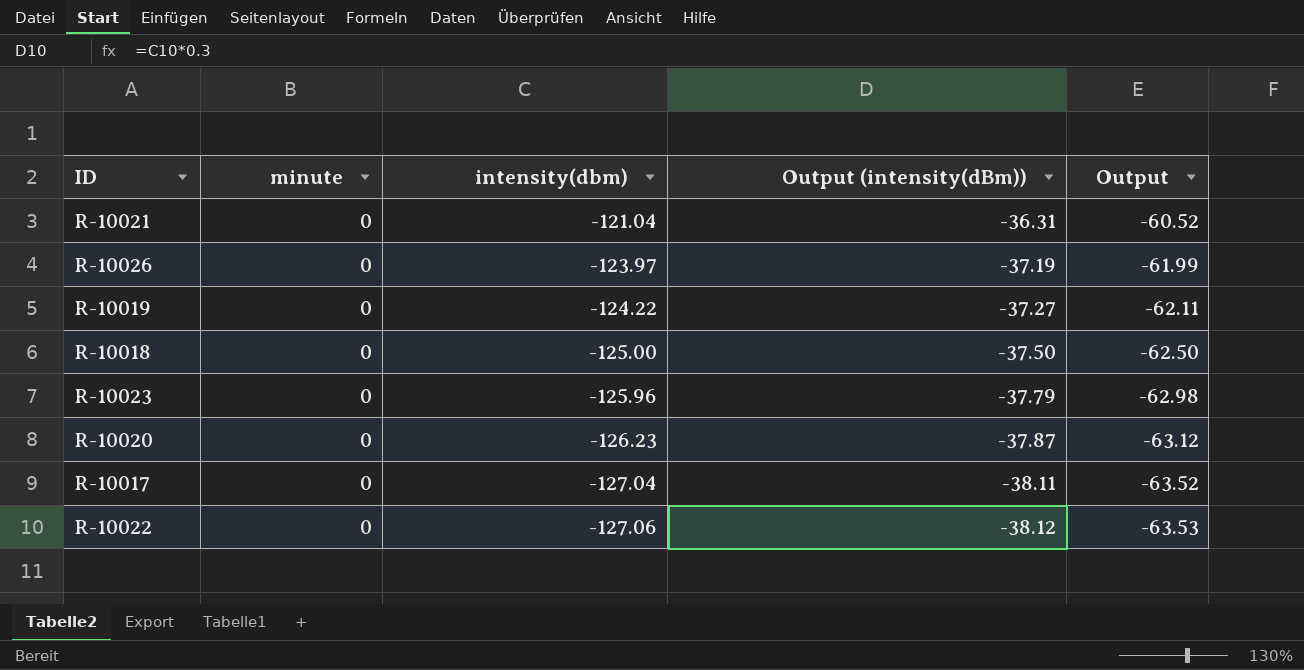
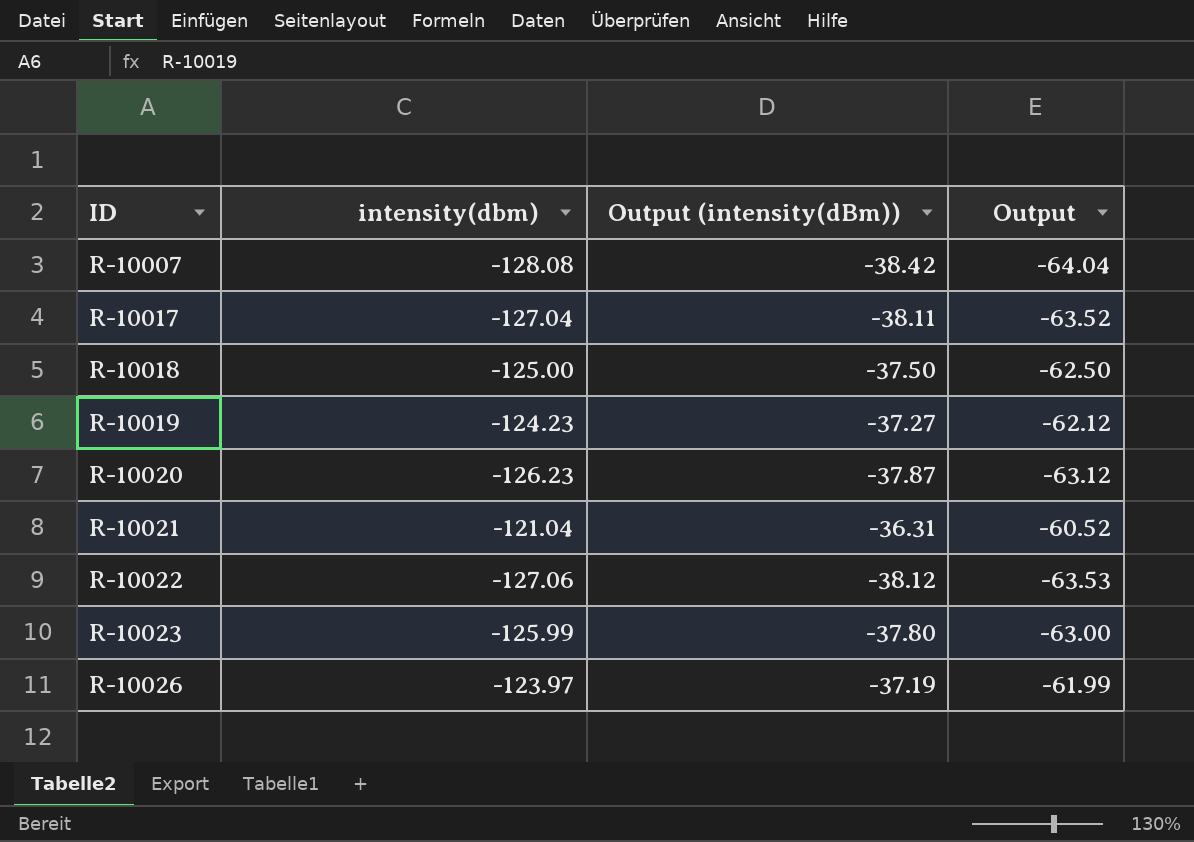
row order: intensity(dbm) descending -> ID ascending
column minute | position: 2 -> none
row R-10007: none -> -128.08 | -38.42 | -64.04
R-10019 | intensity(dbm): -124.22 -> -124.23
R-10019 | Output: -62.11 -> -62.12
R-10023 | intensity(dbm): -125.96 -> -125.99
R-10023 | Output (intensity(dBm)): -37.79 -> -37.80
R-10023 | Output: -62.98 -> -63.00

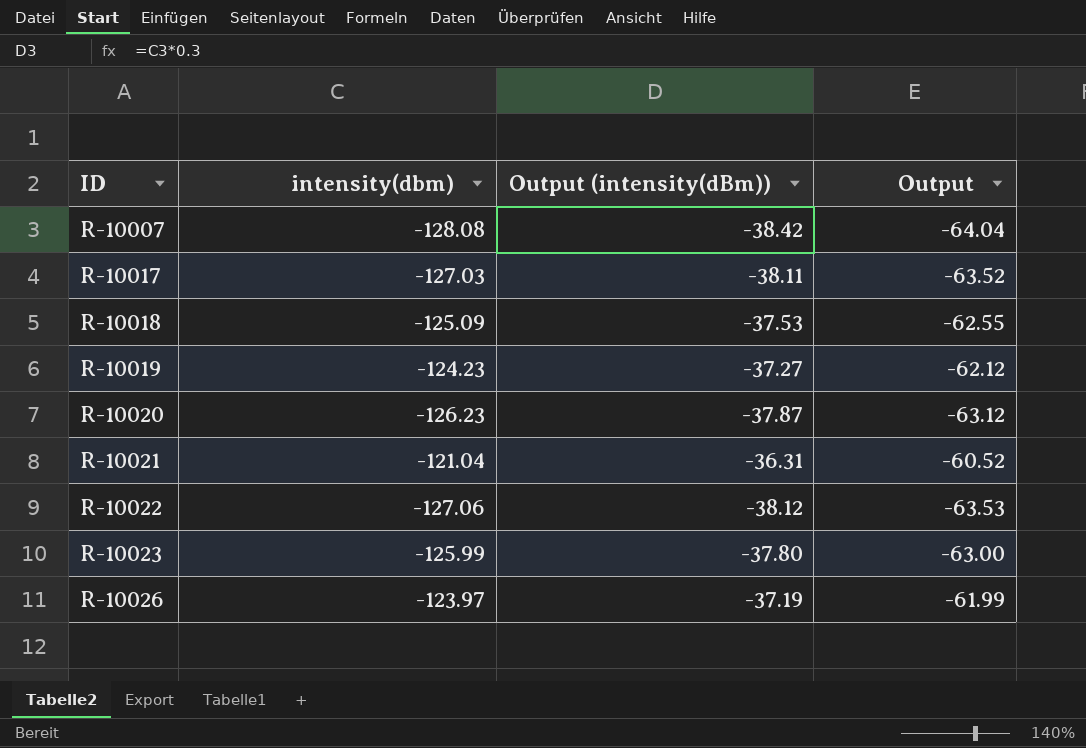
R-10017 | intensity(dbm): -127.04 -> -127.03
R-10018 | intensity(dbm): -125.00 -> -125.09
R-10018 | Output (intensity(dBm)): -37.50 -> -37.53
R-10018 | Output: -62.50 -> -62.55

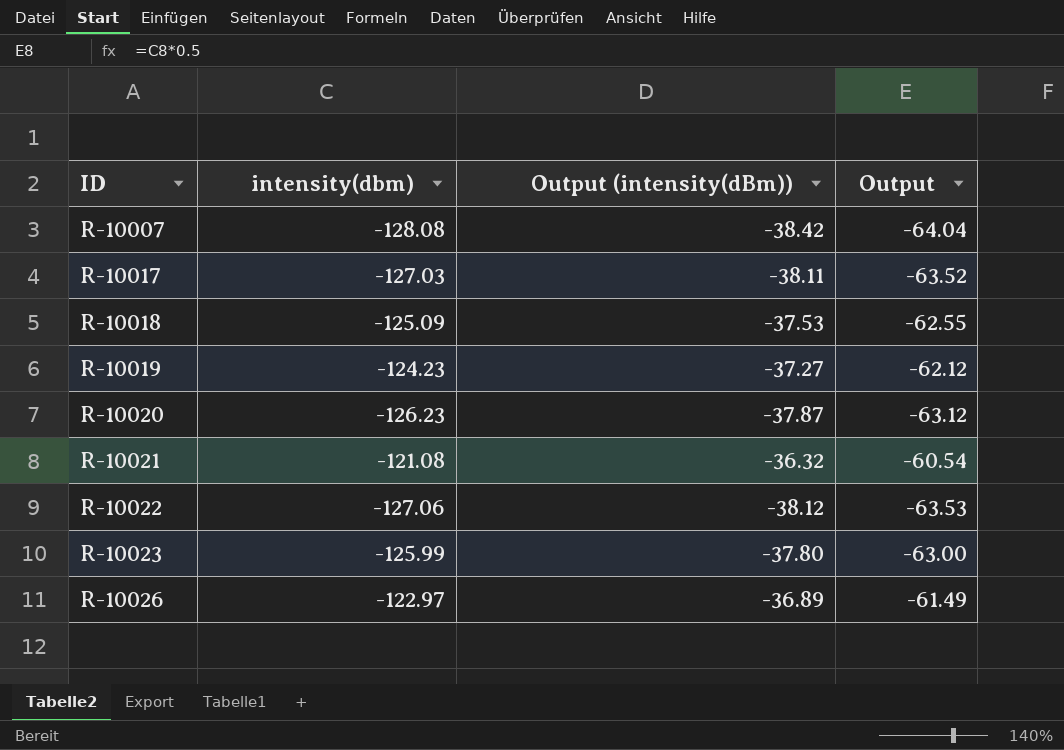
R-10021 | intensity(dbm): -121.04 -> -121.08
R-10021 | Output (intensity(dBm)): -36.31 -> -36.32
R-10021 | Output: -60.52 -> -60.54
R-10026 | intensity(dbm): -123.97 -> -122.97
R-10026 | Output (intensity(dBm)): -37.19 -> -36.89
R-10026 | Output: -61.99 -> -61.49

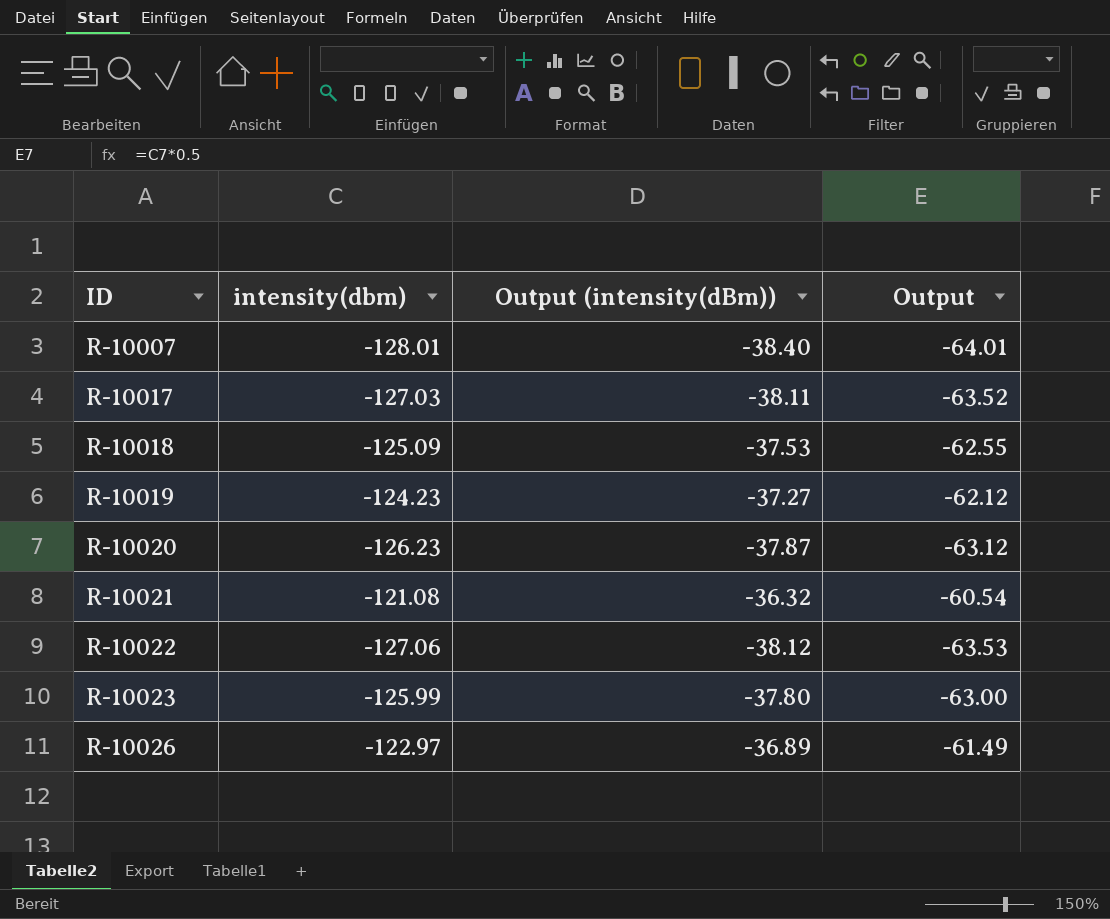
R-10007 | intensity(dbm): -128.08 -> -128.01
R-10007 | Output (intensity(dBm)): -38.42 -> -38.40
R-10007 | Output: -64.04 -> -64.01

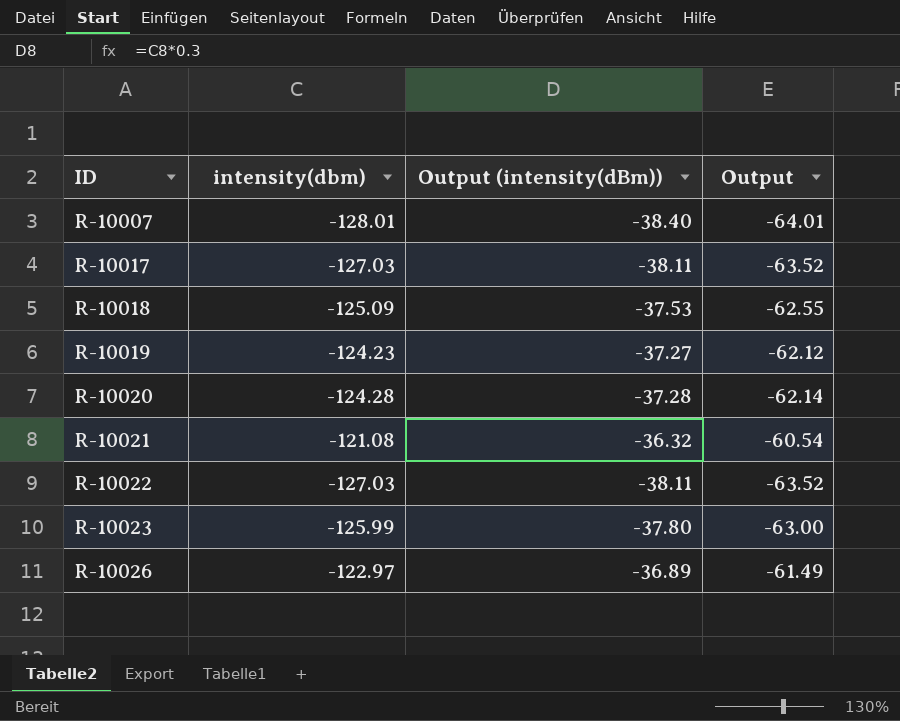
R-10020 | intensity(dbm): -126.23 -> -124.28
R-10020 | Output (intensity(dBm)): -37.87 -> -37.28
R-10020 | Output: -63.12 -> -62.14
R-10022 | intensity(dbm): -127.06 -> -127.03
R-10022 | Output (intensity(dBm)): -38.12 -> -38.11
R-10022 | Output: -63.53 -> -63.52

